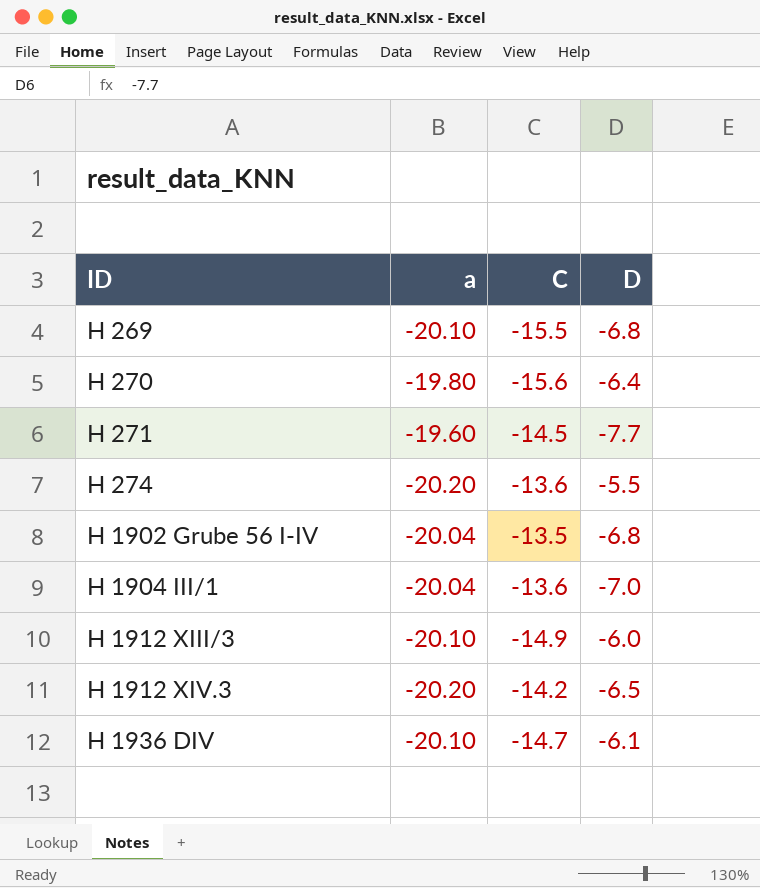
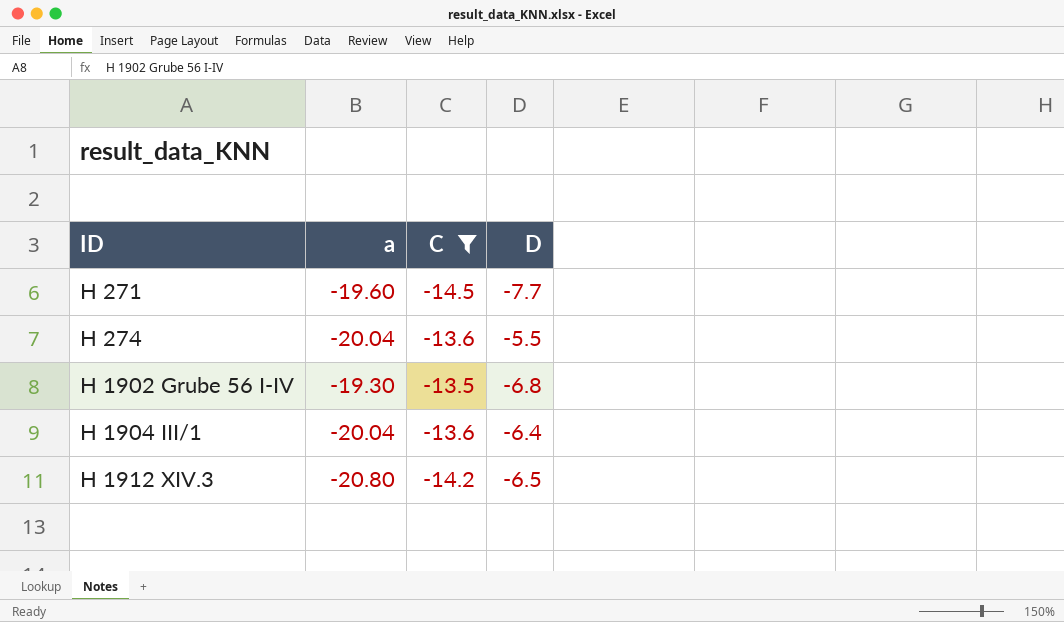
filter: none -> C >= -14.5
H 274 | a: -20.20 -> -20.04
H 1902 Grube 56 I-IV | a: -20.04 -> -19.30
H 1904 III/1 | D: -7.0 -> -6.4
H 1912 XIV.3 | a: -20.20 -> -20.80

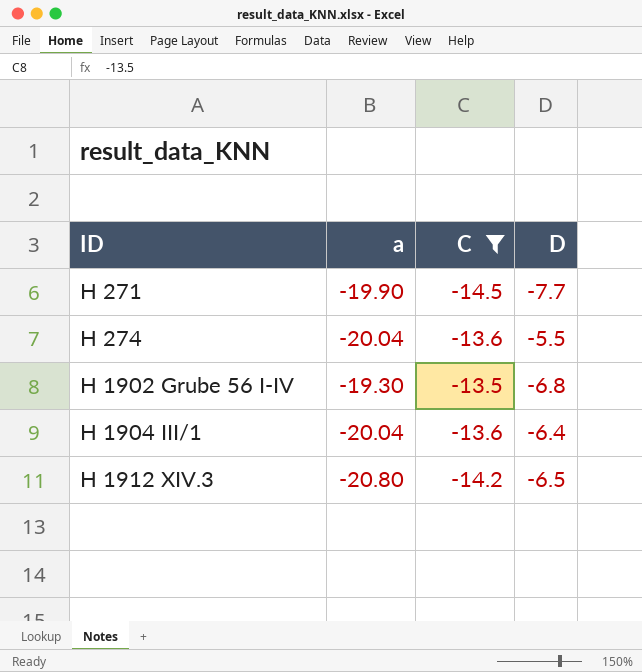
H 271 | a: -19.60 -> -19.90

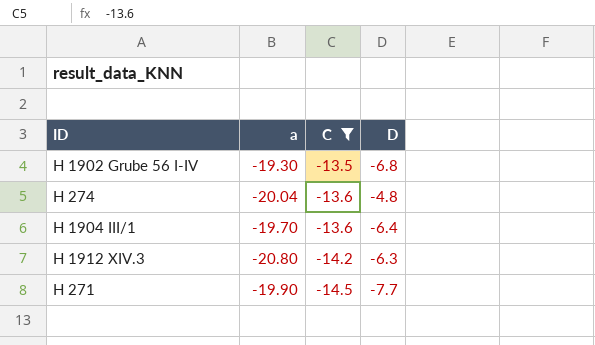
row order: ID ascending -> C descending
H 274 | D: -5.5 -> -4.8
H 1904 III/1 | a: -20.04 -> -19.70
H 1912 XIV.3 | D: -6.5 -> -6.3

